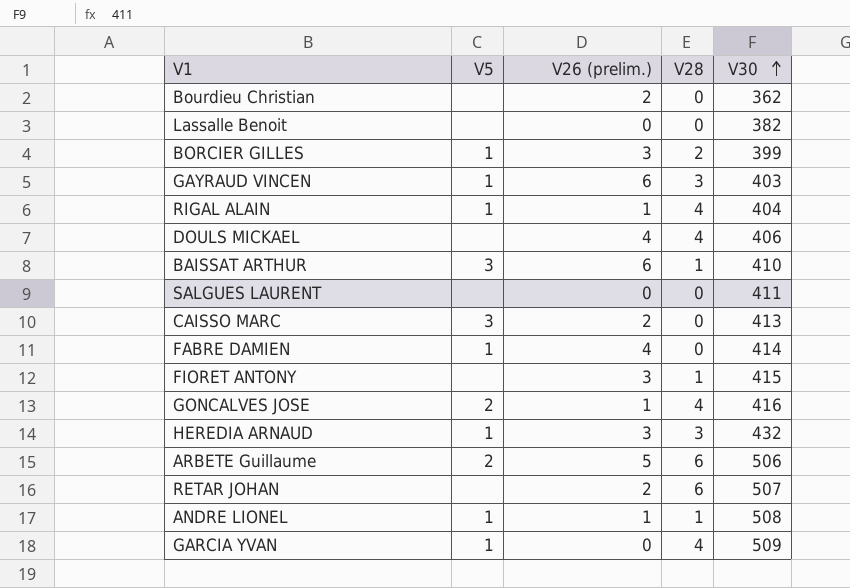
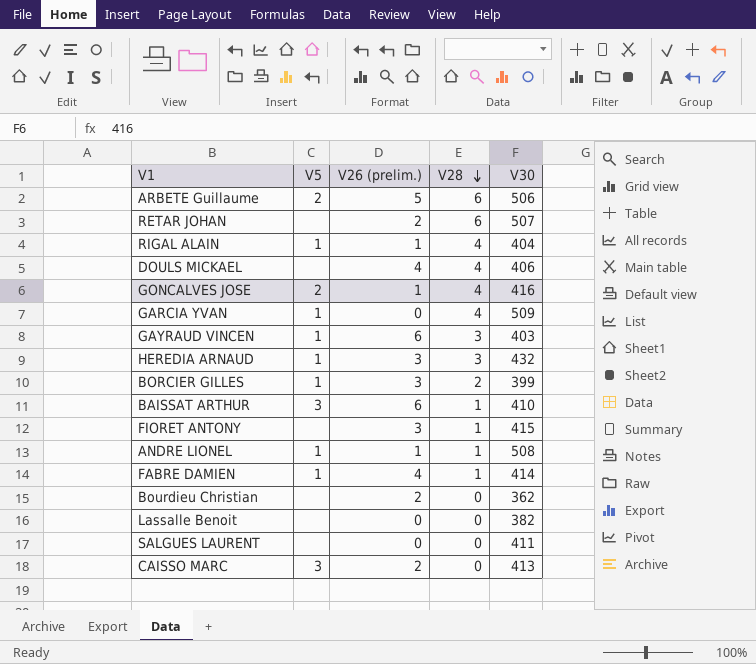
row order: V30 ascending -> V28 descending
FABRE DAMIEN | V28: 0 -> 1

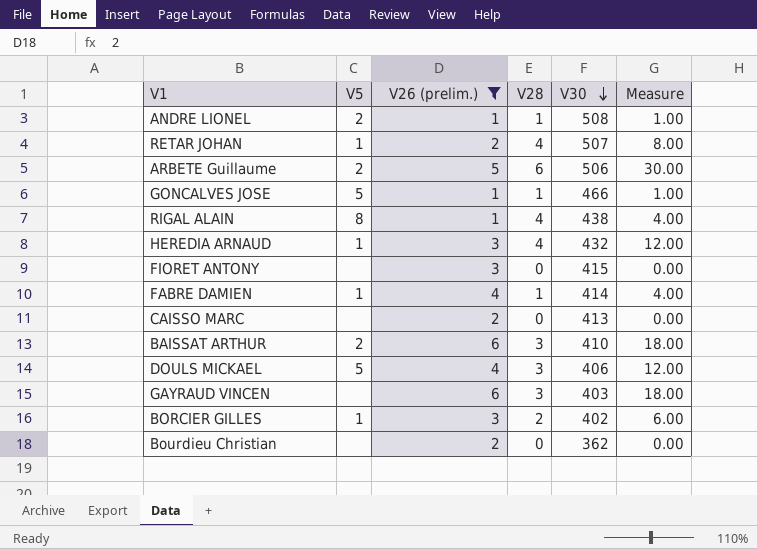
filter: none -> V26 (prelim.) != 0
row order: V28 descending -> V30 descending
column Measure | formula: none -> [V26 (prelim.)] * [V28]
ANDRE LIONEL | V5: 1 -> 2
RETAR JOHAN | V5: none -> 1
RETAR JOHAN | V28: 6 -> 4
GONCALVES JOSE | V5: 2 -> 5
GONCALVES JOSE | V28: 4 -> 1
GONCALVES JOSE | V30: 416 -> 466
RIGAL ALAIN | V5: 1 -> 8
RIGAL ALAIN | V30: 404 -> 438
HEREDIA ARNAUD | V28: 3 -> 4
FIORET ANTONY | V28: 1 -> 0
CAISSO MARC | V5: 3 -> none
BAISSAT ARTHUR | V5: 3 -> 2
BAISSAT ARTHUR | V28: 1 -> 3
DOULS MICKAEL | V5: none -> 5
DOULS MICKAEL | V28: 4 -> 3
GAYRAUD VINCEN | V5: 1 -> none
BORCIER GILLES | V30: 399 -> 402

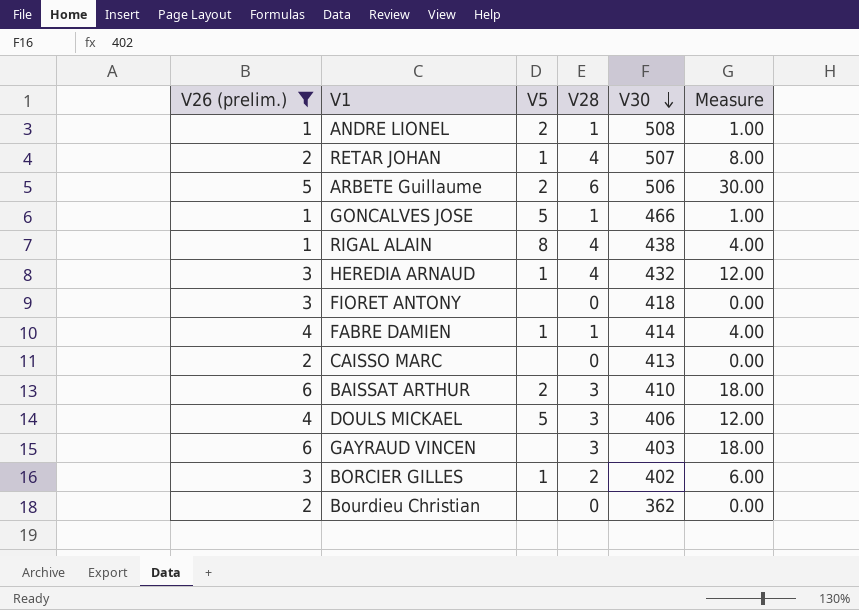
column V26 (prelim.) | position: 3 -> 1
FIORET ANTONY | V30: 415 -> 418

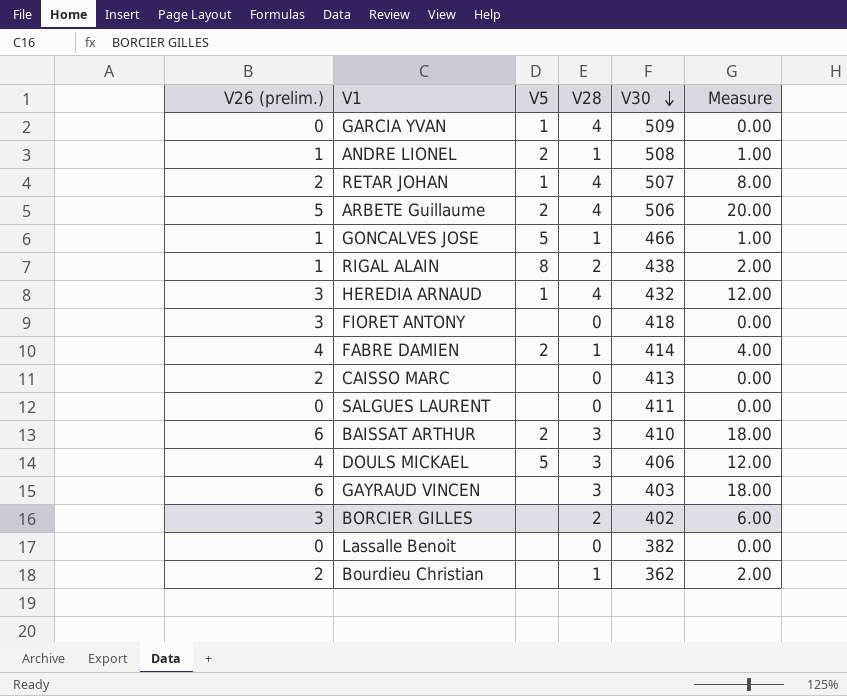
filter: V26 (prelim.) != 0 -> none
ARBETE Guillaume | V28: 6 -> 4
ARBETE Guillaume | Measure: 30.00 -> 20.00
RIGAL ALAIN | V28: 4 -> 2
RIGAL ALAIN | Measure: 4.00 -> 2.00
FABRE DAMIEN | V5: 1 -> 2
BORCIER GILLES | V5: 1 -> none
Bourdieu Christian | V28: 0 -> 1
Bourdieu Christian | Measure: 0.00 -> 2.00

